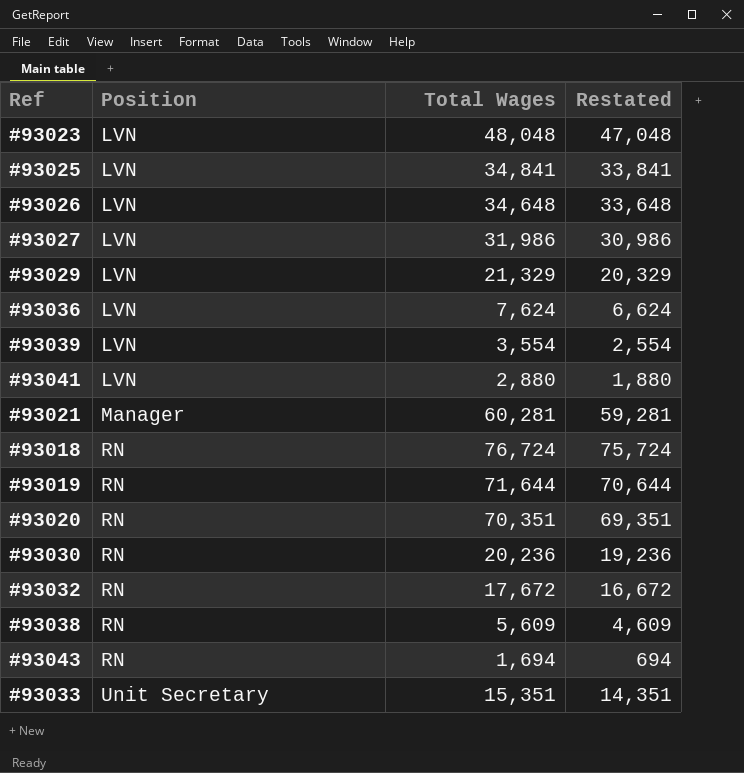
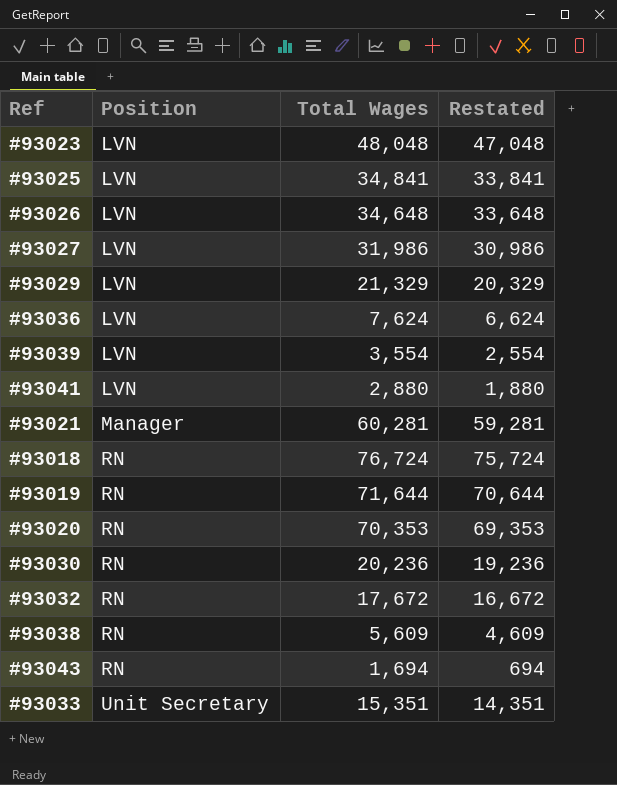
#93020 | Total Wages: 70,351 -> 70,353
#93020 | Restated: 69,351 -> 69,353

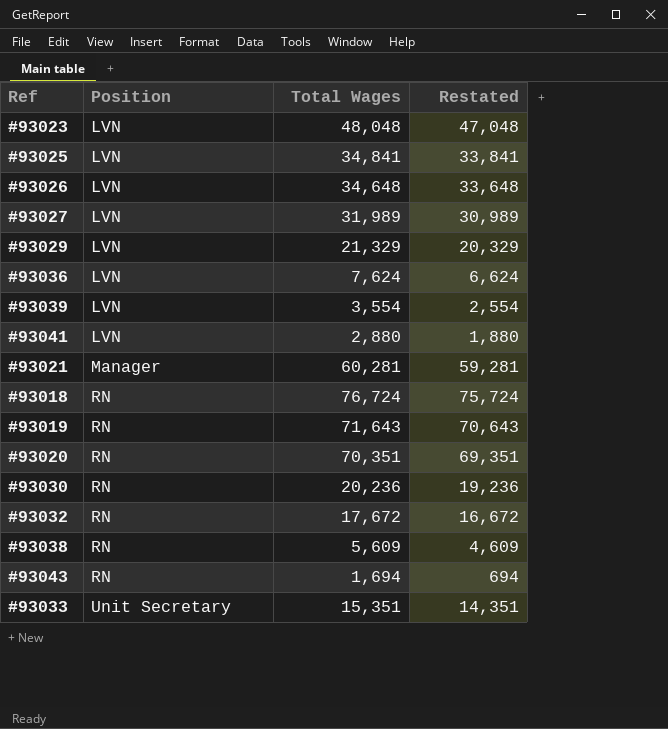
#93027 | Total Wages: 31,986 -> 31,989
#93027 | Restated: 30,986 -> 30,989
#93019 | Total Wages: 71,644 -> 71,643
#93019 | Restated: 70,644 -> 70,643
#93020 | Total Wages: 70,353 -> 70,351
#93020 | Restated: 69,353 -> 69,351

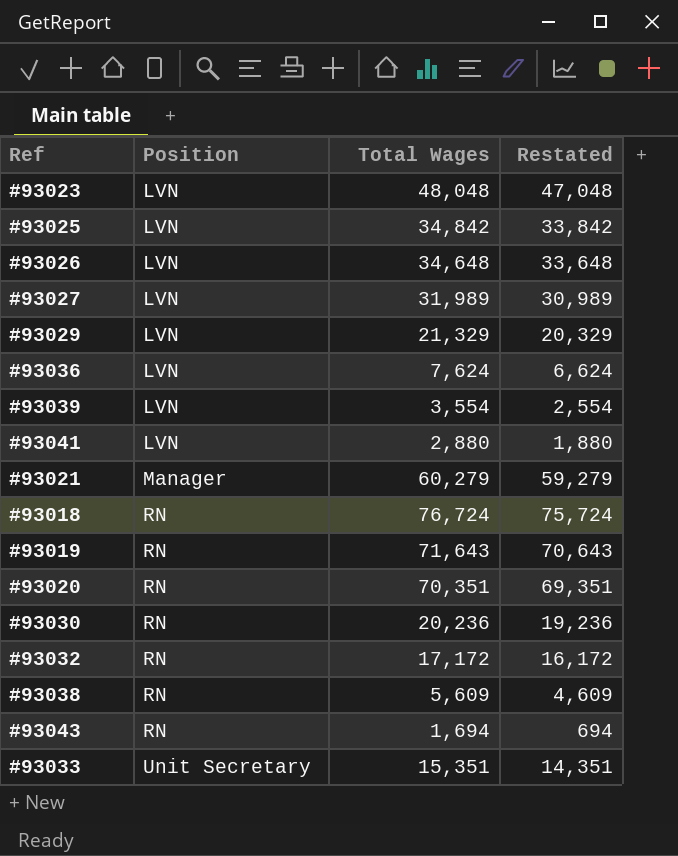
#93025 | Total Wages: 34,841 -> 34,842
#93025 | Restated: 33,841 -> 33,842
#93021 | Total Wages: 60,281 -> 60,279
#93021 | Restated: 59,281 -> 59,279
#93032 | Total Wages: 17,672 -> 17,172
#93032 | Restated: 16,672 -> 16,172

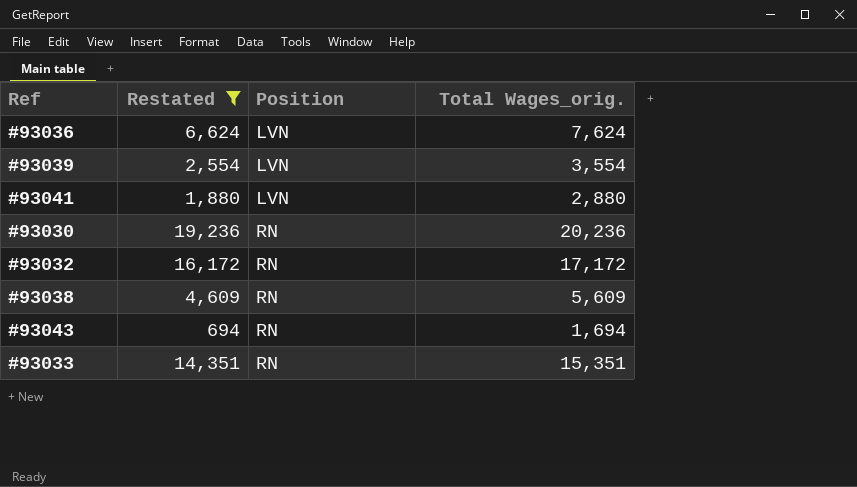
filter: none -> Restated <= 19,236
column Restated | position: 4 -> 2
column name: Total Wages -> Total Wages_orig.
#93033 | Position: Unit Secretary -> RN

